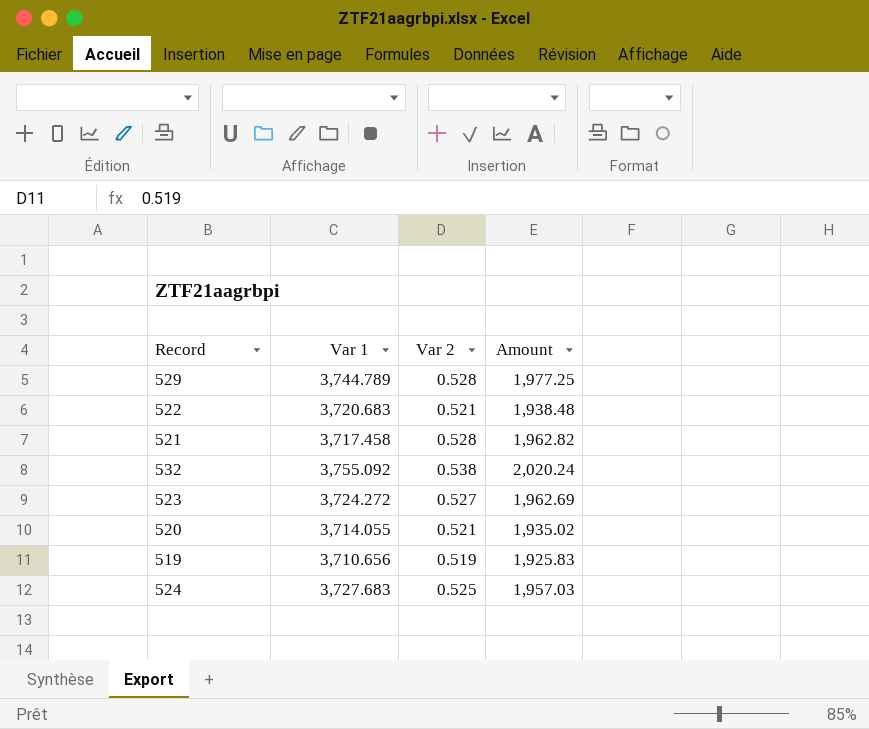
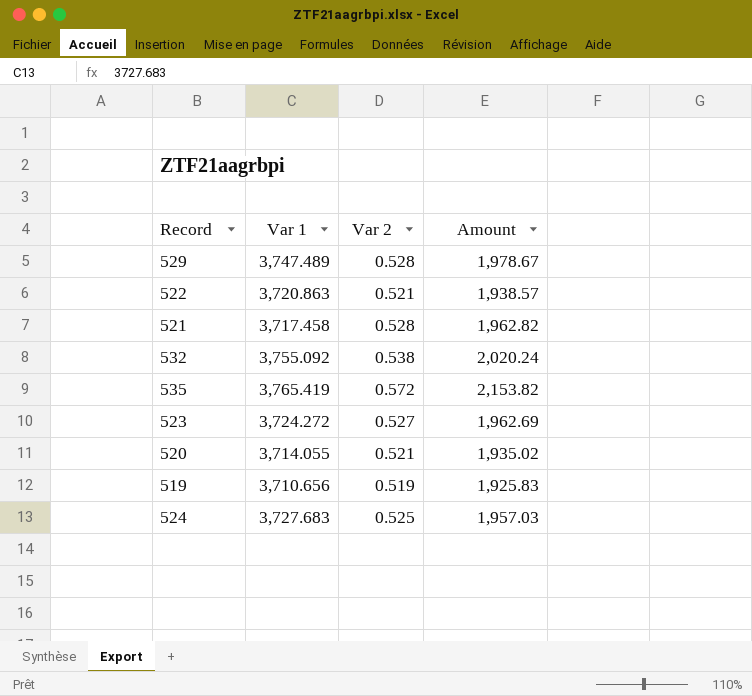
529 | Var 1: 3,744.789 -> 3,747.489
529 | Amount: 1,977.25 -> 1,978.67
522 | Var 1: 3,720.683 -> 3,720.863
522 | Amount: 1,938.48 -> 1,938.57
row 535: none -> 3,765.419 | 0.572 | 2,153.82

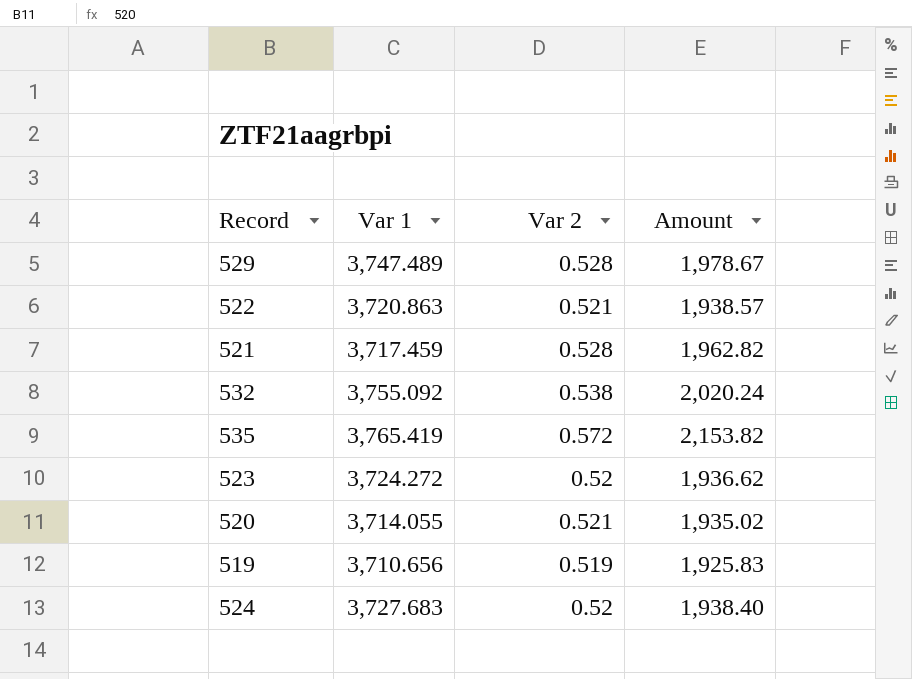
521 | Var 1: 3,717.458 -> 3,717.459
523 | Var 2: 0.527 -> 0.52
523 | Amount: 1,962.69 -> 1,936.62
524 | Var 2: 0.525 -> 0.52
524 | Amount: 1,957.03 -> 1,938.40

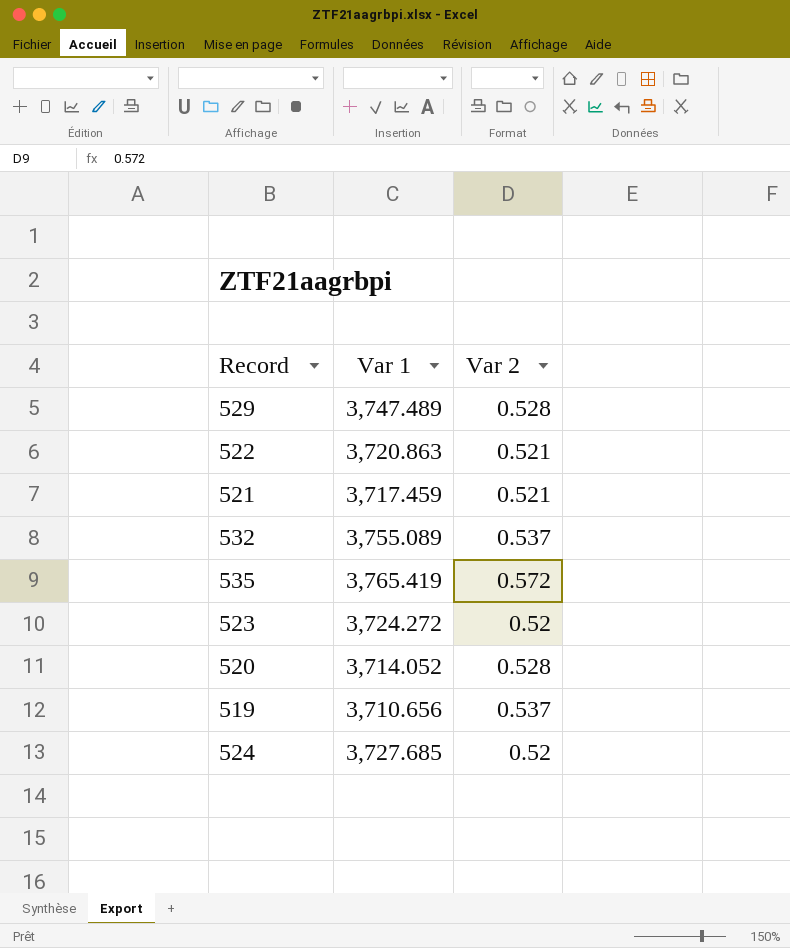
column Amount | formula: [Var 1] * [Var 2] -> none
521 | Var 2: 0.528 -> 0.521
532 | Var 1: 3,755.092 -> 3,755.089
532 | Var 2: 0.538 -> 0.537
520 | Var 1: 3,714.055 -> 3,714.052
520 | Var 2: 0.521 -> 0.528
519 | Var 2: 0.519 -> 0.537
524 | Var 1: 3,727.683 -> 3,727.685

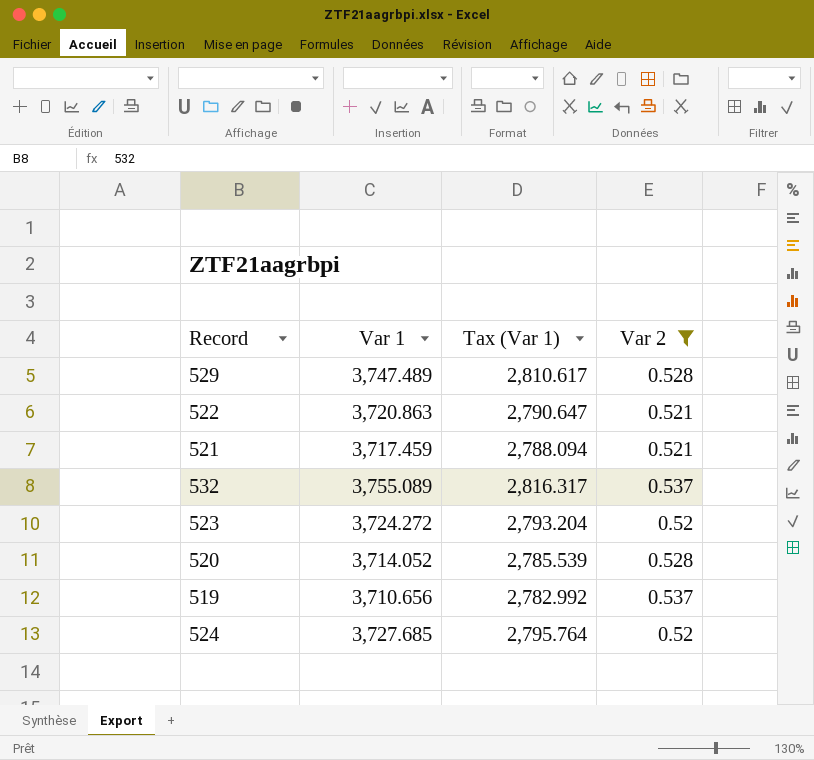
filter: none -> Var 2 != 0.572
column Tax (Var 1) | formula: none -> [Var 1] * 0.75

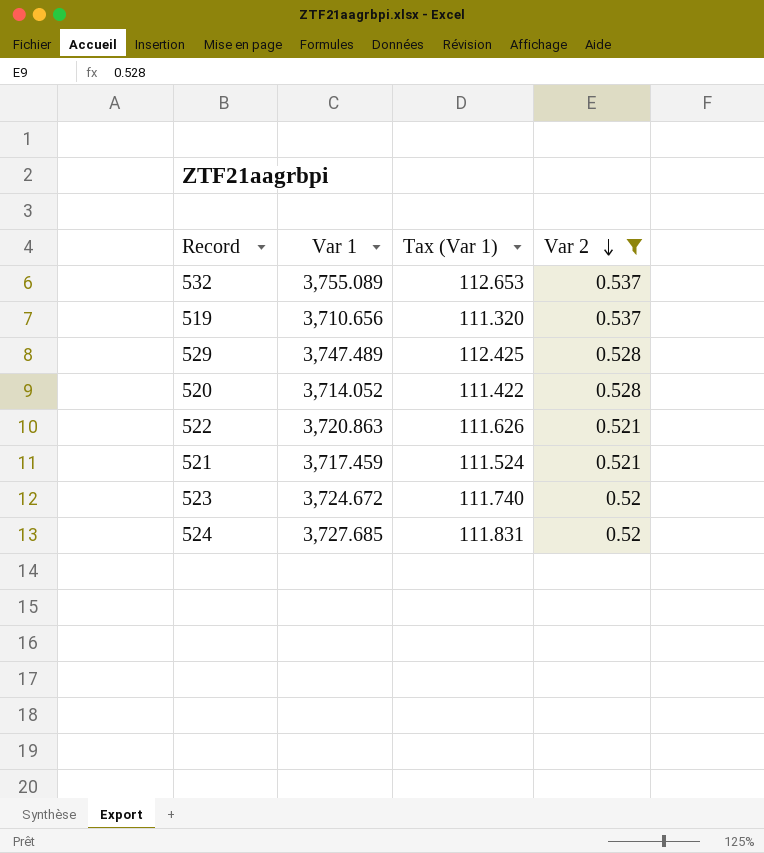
row order: none -> Var 2 descending
column Tax (Var 1) | formula: [Var 1] * 0.75 -> [Var 1] * 0.03
523 | Var 1: 3,724.272 -> 3,724.672

